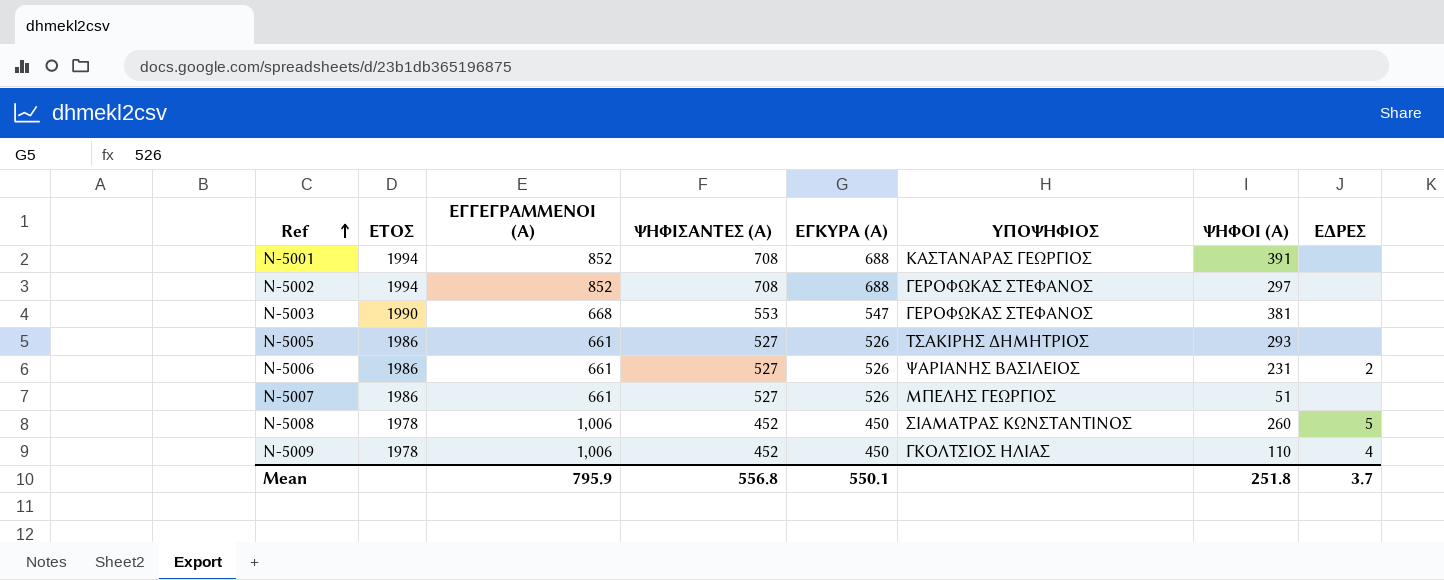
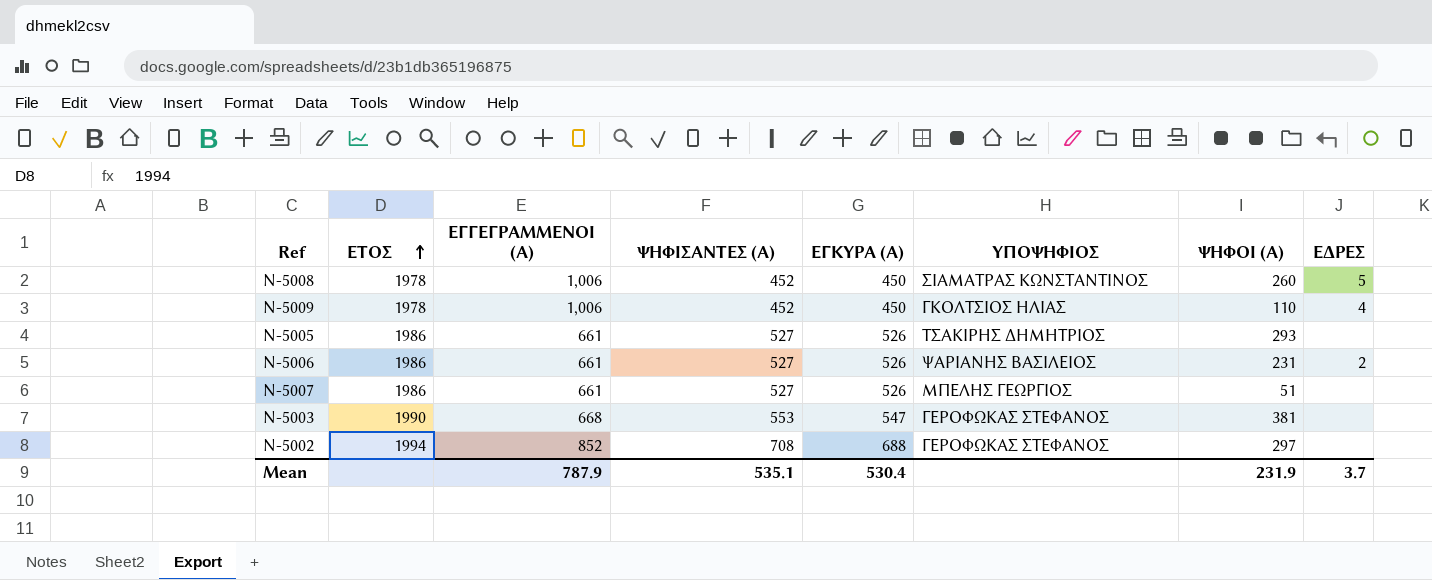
row order: Ref ascending -> ΕΤΟΣ ascending
row N-5001: 1994 | 852 | 708 | 688 | ΚΑΣΤΑΝΑΡΑΣ ΓΕΩΡΓΙΟΣ | 391 | none -> none
Mean | ΕΓΓΕΓΡΑΜΜΕΝΟΙ (Α): 795.9 -> 787.9
Mean | ΨΗΦΙΣΑΝΤΕΣ (Α): 556.8 -> 535.1
Mean | ΕΓΚΥΡΑ (Α): 550.1 -> 530.4
Mean | ΨΗΦΟΙ (Α): 251.8 -> 231.9

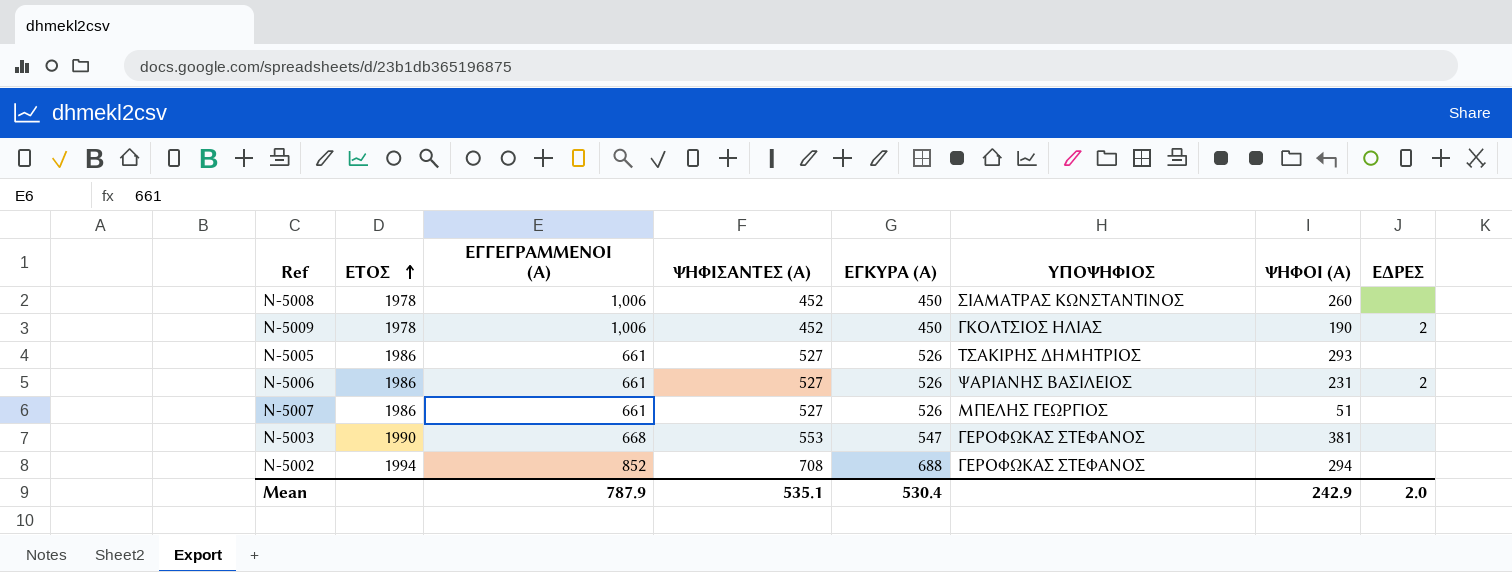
N-5008 | ΕΔΡΕΣ: 5 -> none
N-5009 | ΨΗΦΟΙ (Α): 110 -> 190
N-5009 | ΕΔΡΕΣ: 4 -> 2
N-5002 | ΨΗΦΟΙ (Α): 297 -> 294
Mean | ΨΗΦΟΙ (Α): 231.9 -> 242.9
Mean | ΕΔΡΕΣ: 3.7 -> 2.0

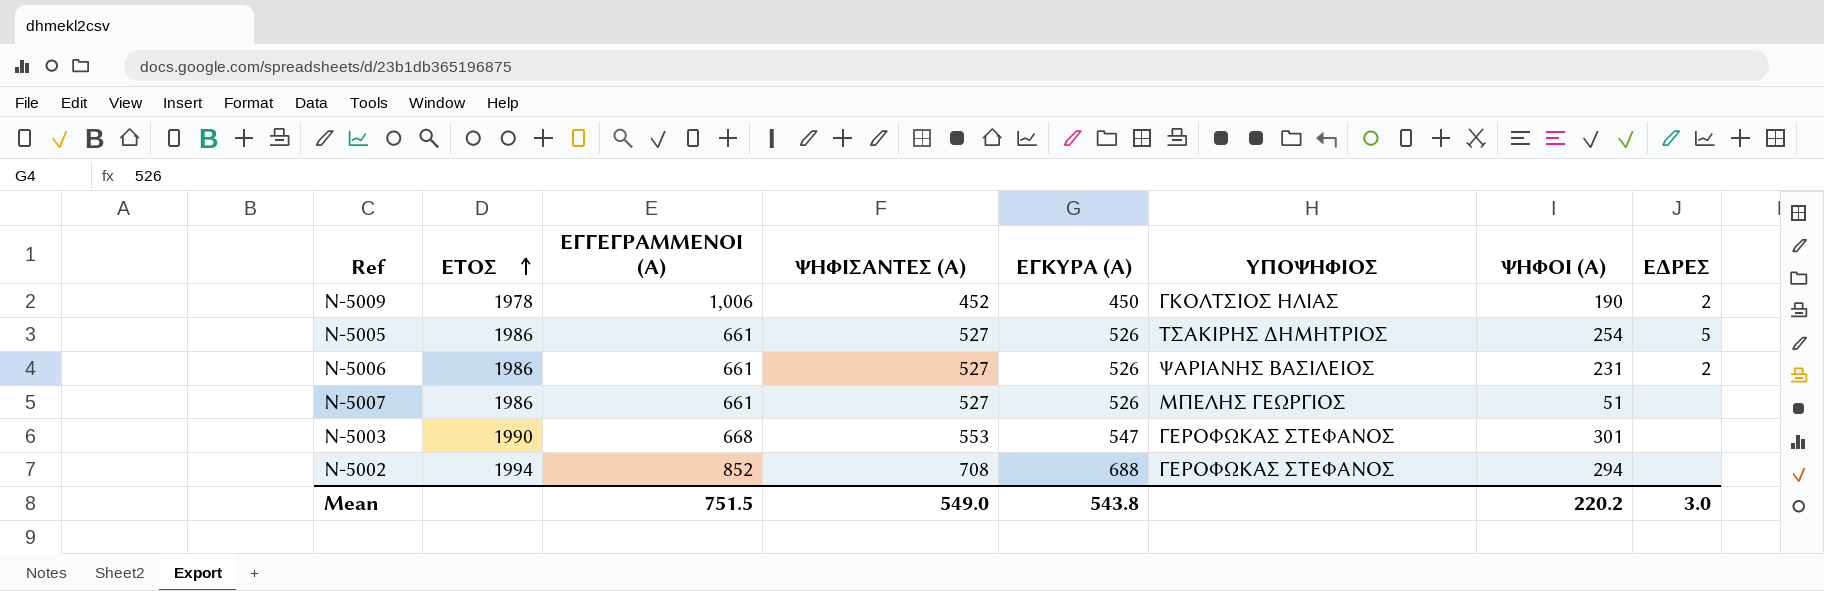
row N-5008: 1978 | 1,006 | 452 | 450 | ΣΙΑΜΑΤΡΑΣ ΚΩΝΣΤΑΝΤΙΝΟΣ | 260 | none -> none
N-5005 | ΨΗΦΟΙ (Α): 293 -> 254
N-5005 | ΕΔΡΕΣ: none -> 5
N-5003 | ΨΗΦΟΙ (Α): 381 -> 301
Mean | ΕΓΓΕΓΡΑΜΜΕΝΟΙ (Α): 787.9 -> 751.5
Mean | ΨΗΦΙΣΑΝΤΕΣ (Α): 535.1 -> 549.0
Mean | ΕΓΚΥΡΑ (Α): 530.4 -> 543.8
Mean | ΨΗΦΟΙ (Α): 242.9 -> 220.2
Mean | ΕΔΡΕΣ: 2.0 -> 3.0

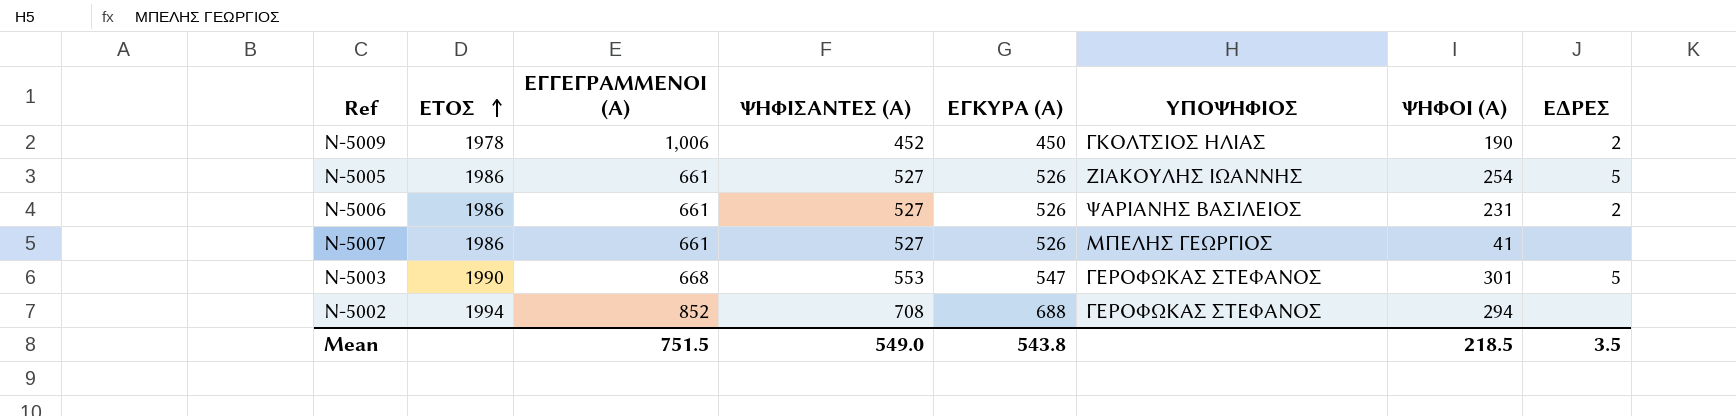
N-5005 | ΥΠΟΨΗΦΙΟΣ: ΤΣΑΚΙΡΗΣ ΔΗΜΗΤΡΙΟΣ -> ΖΙΑΚΟΥΛΗΣ ΙΩΑΝΝΗΣ
N-5007 | ΨΗΦΟΙ (Α): 51 -> 41
N-5003 | ΕΔΡΕΣ: none -> 5
Mean | ΨΗΦΟΙ (Α): 220.2 -> 218.5
Mean | ΕΔΡΕΣ: 3.0 -> 3.5

